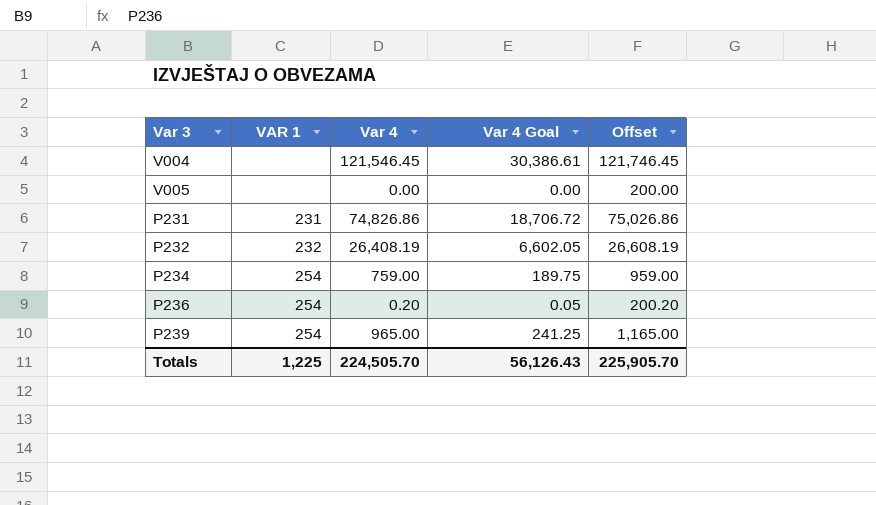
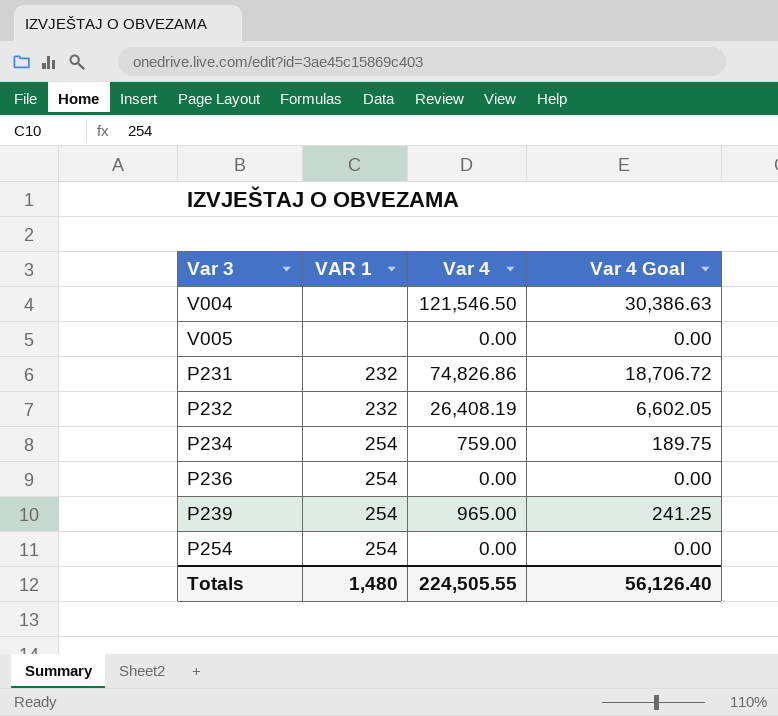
column Offset | formula: [Var 4] + 200 -> none
V004 | Var 4: 121,546.45 -> 121,546.50
V004 | Var 4 Goal: 30,386.61 -> 30,386.63
P231 | VAR 1: 231 -> 232
P236 | Var 4: 0.20 -> 0.00
P236 | Var 4 Goal: 0.05 -> 0.00
row P254: none -> 254 | 0.00 | 0.00
Totals | VAR 1: 1,225 -> 1,480
Totals | Var 4: 224,505.70 -> 224,505.55
Totals | Var 4 Goal: 56,126.43 -> 56,126.40

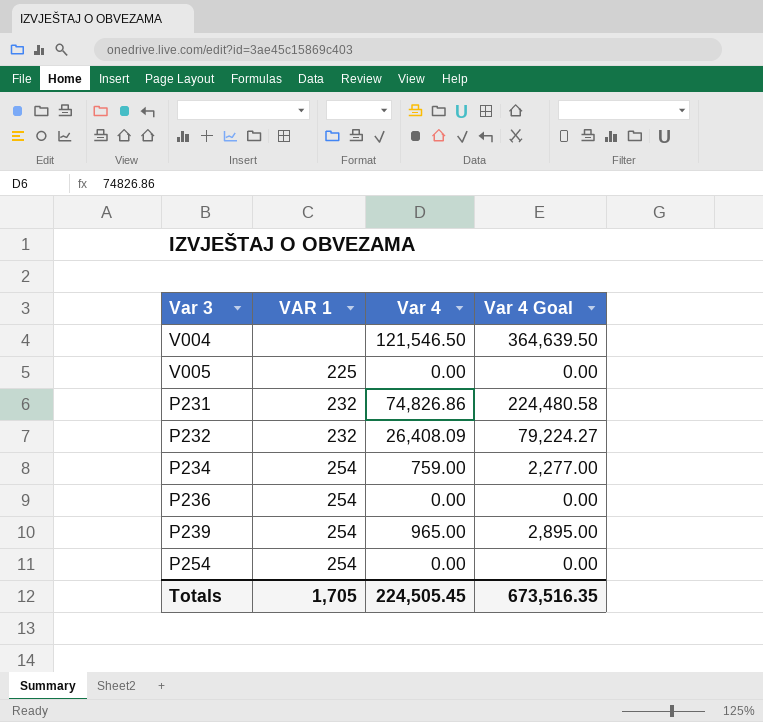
column Var 4 Goal | formula: [Var 4] * 0.25 -> [Var 4] * 3
V005 | VAR 1: none -> 225
P232 | Var 4: 26,408.19 -> 26,408.09
Totals | VAR 1: 1,480 -> 1,705
Totals | Var 4: 224,505.55 -> 224,505.45
Totals | Var 4 Goal: 56,126.40 -> 673,516.35

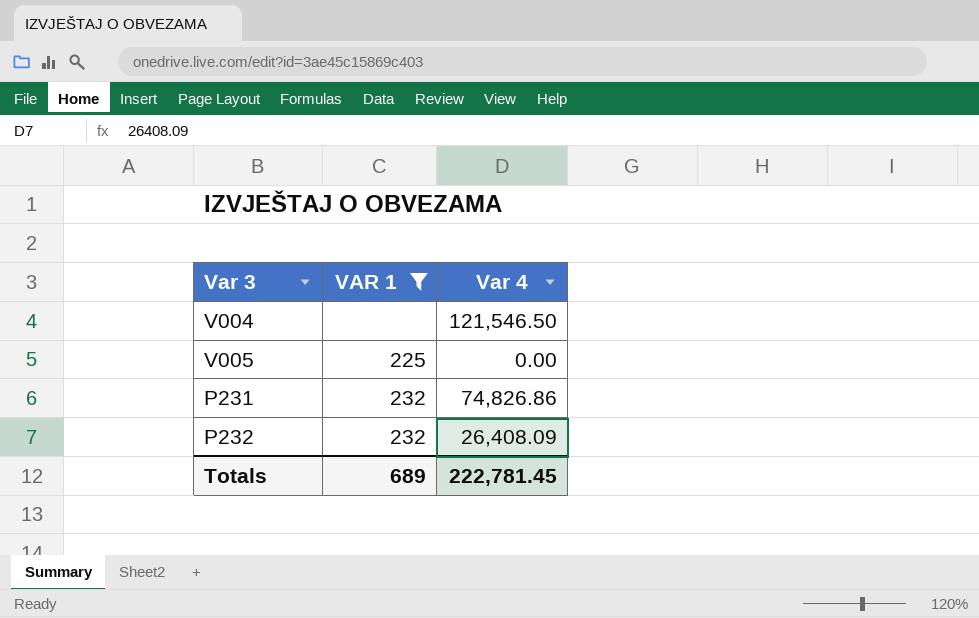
filter: none -> VAR 1 != 254
column Var 4 Goal | formula: [Var 4] * 3 -> none
Totals | VAR 1: 1,705 -> 689
Totals | Var 4: 224,505.45 -> 222,781.45

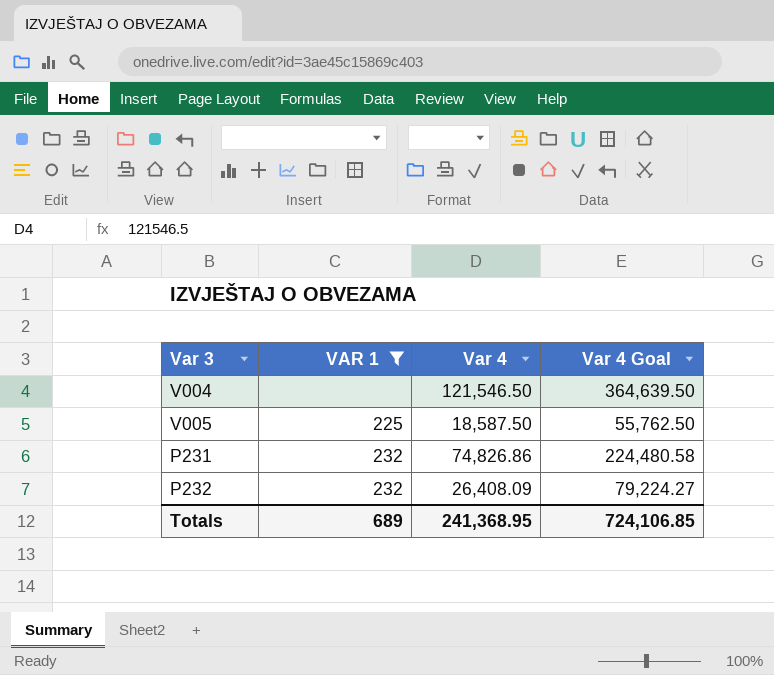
column Var 4 Goal | formula: none -> [Var 4] * 3
V005 | Var 4: 0.00 -> 18,587.50
Totals | Var 4: 222,781.45 -> 241,368.95

